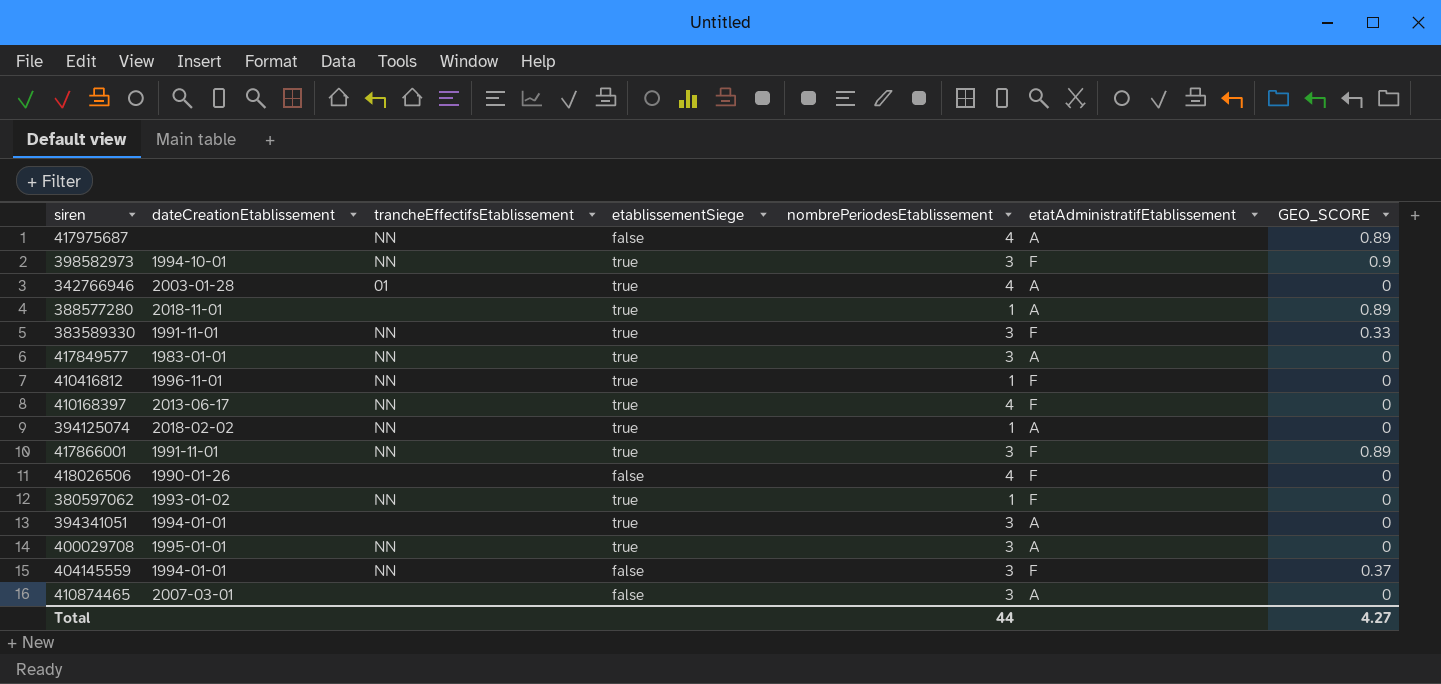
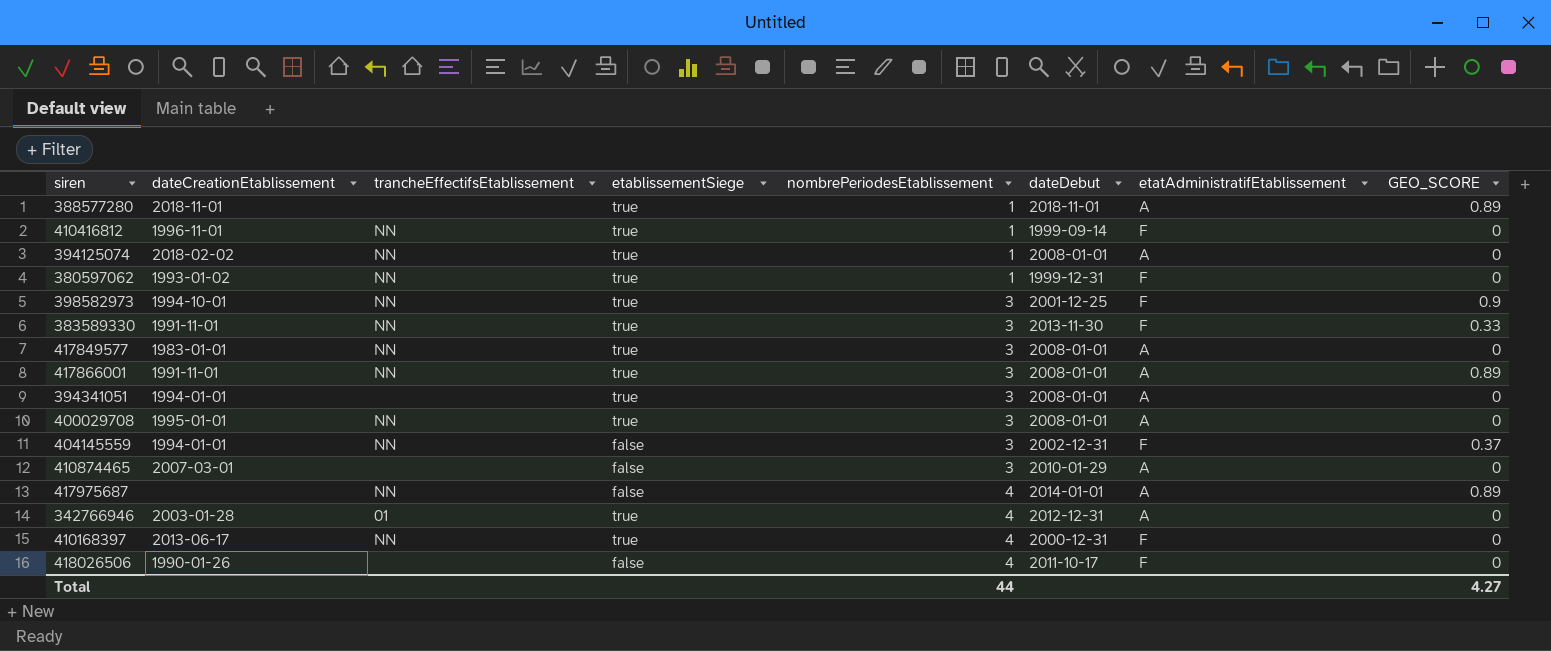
row order: none -> nombrePeriodesEtablissement ascending
column dateDebut | position: none -> 6
417866001 | etatAdministratifEtablissement: F -> A

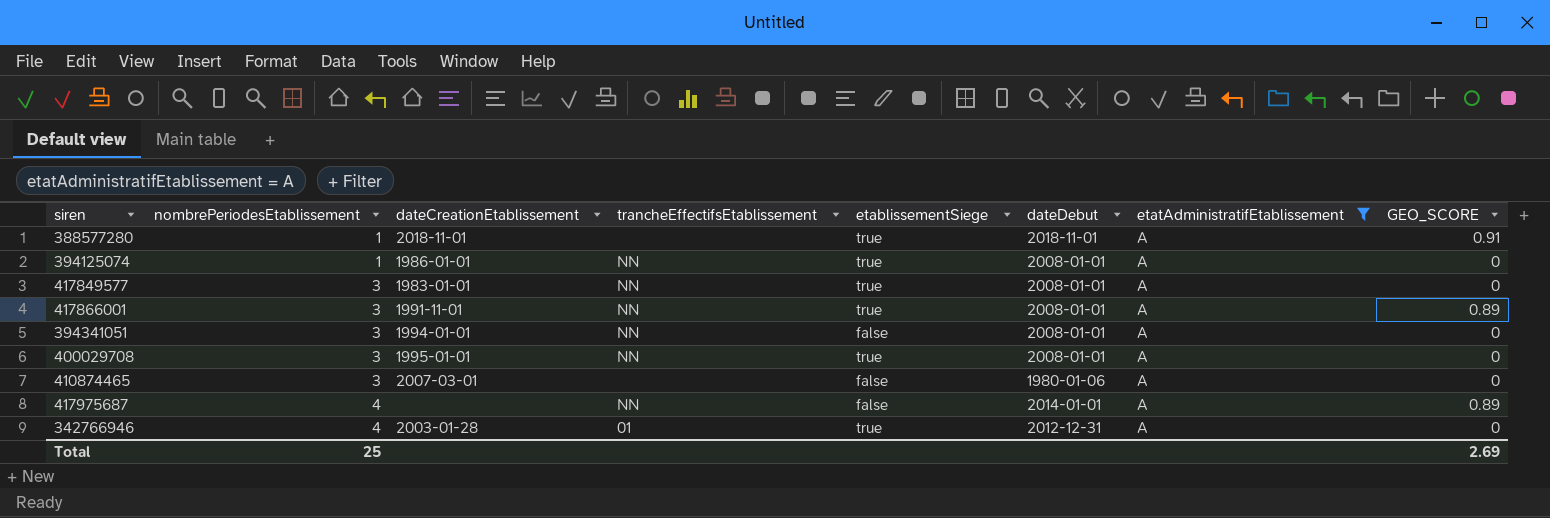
filter: none -> etatAdministratifEtablissement = A
column nombrePeriodesEtablissement | position: 5 -> 2
388577280 | GEO_SCORE: 0.89 -> 0.91
394125074 | dateCreationEtablissement: 2018-02-02 -> 1986-01-01
394341051 | trancheEffectifsEtablissement: none -> NN
394341051 | etablissementSiege: true -> false
410874465 | dateDebut: 2010-01-29 -> 1980-01-06
Total | nombrePeriodesEtablissement: 44 -> 25
Total | GEO_SCORE: 4.27 -> 2.69

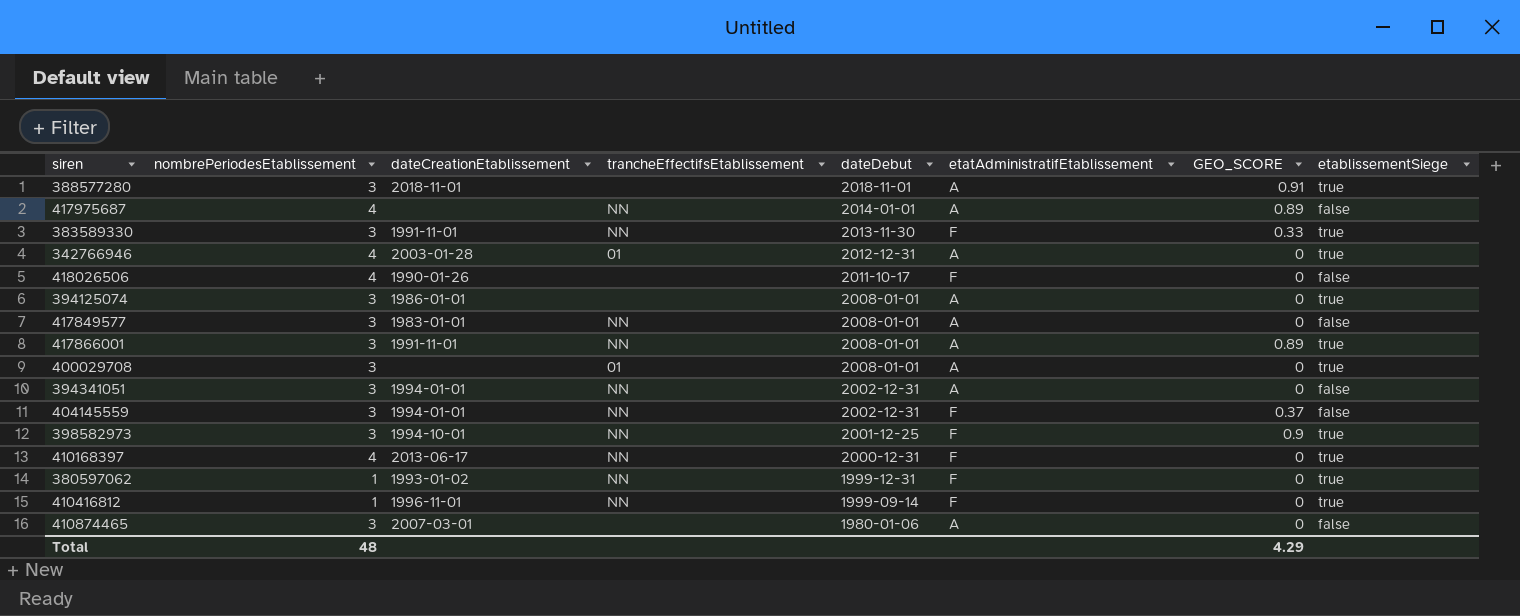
filter: etatAdministratifEtablissement = A -> none
row order: nombrePeriodesEtablissement ascending -> dateDebut descending
column etablissementSiege | position: 5 -> 8
388577280 | nombrePeriodesEtablissement: 1 -> 3
394125074 | nombrePeriodesEtablissement: 1 -> 3
394125074 | trancheEffectifsEtablissement: NN -> none
417849577 | etablissementSiege: true -> false
400029708 | dateCreationEtablissement: 1995-01-01 -> none
400029708 | trancheEffectifsEtablissement: NN -> 01
394341051 | dateDebut: 2008-01-01 -> 2002-12-31
Total | nombrePeriodesEtablissement: 25 -> 48
Total | GEO_SCORE: 2.69 -> 4.29

